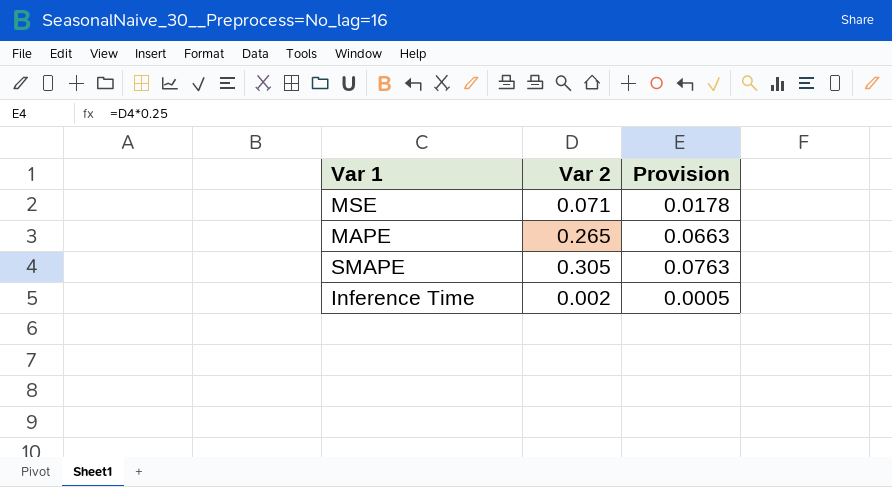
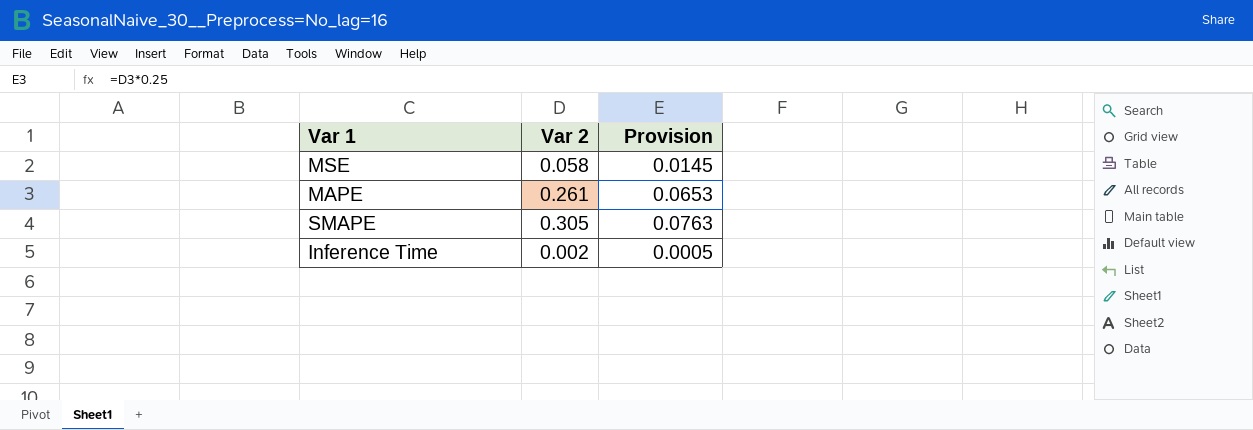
MSE | Var 2: 0.071 -> 0.058
MSE | Provision: 0.0178 -> 0.0145
MAPE | Var 2: 0.265 -> 0.261
MAPE | Provision: 0.0663 -> 0.0653

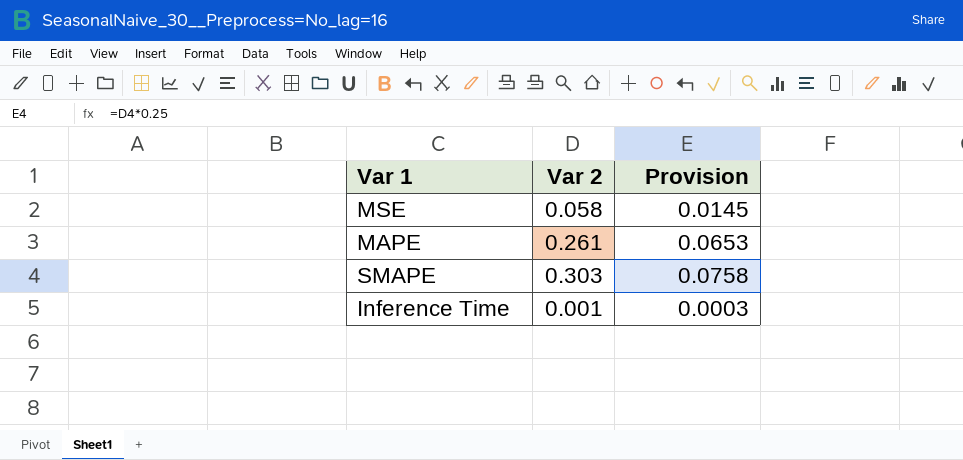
SMAPE | Var 2: 0.305 -> 0.303
SMAPE | Provision: 0.0763 -> 0.0758
Inference Time | Var 2: 0.002 -> 0.001
Inference Time | Provision: 0.0005 -> 0.0003

